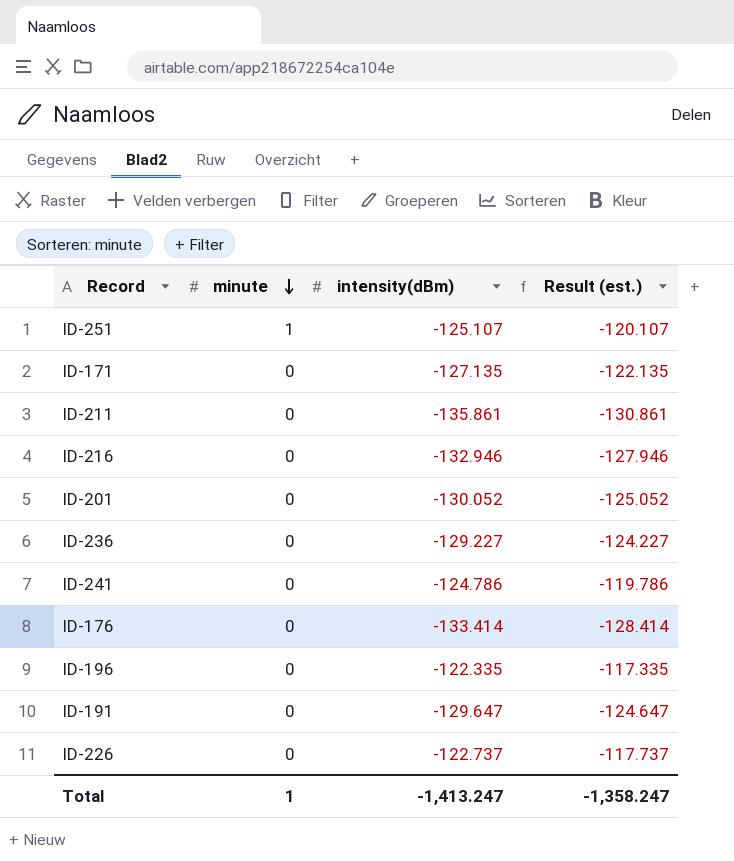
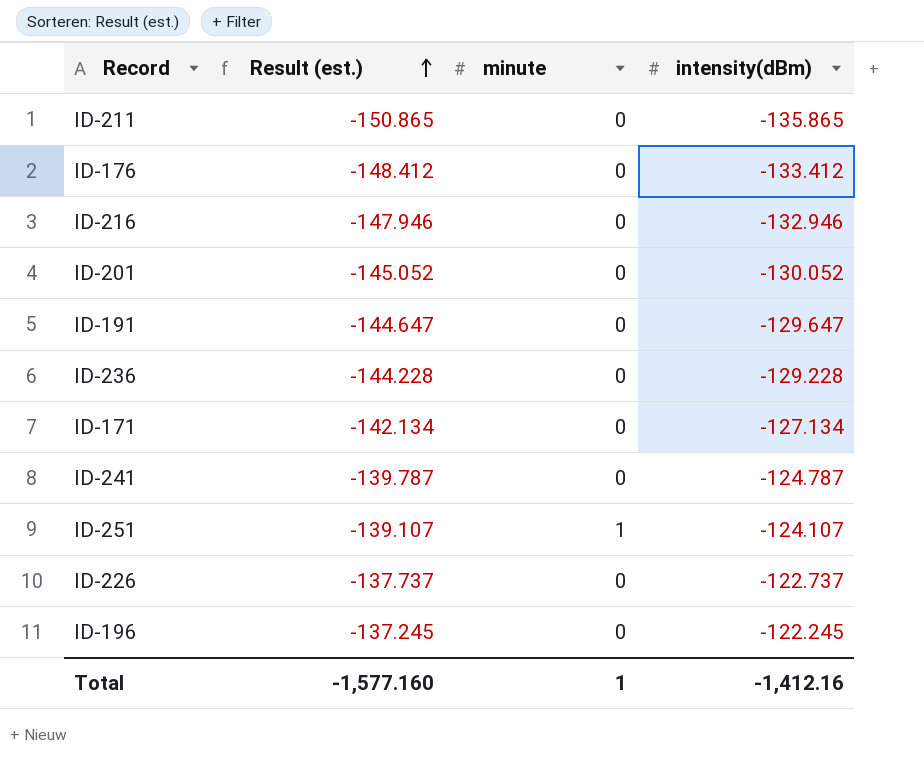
row order: minute descending -> Result (est.) ascending
column Result (est.) | formula: [intensity(dBm)] + 5 -> [intensity(dBm)] - 15
column Result (est.) | position: 4 -> 2
ID-211 | intensity(dBm): -135.861 -> -135.865
ID-176 | intensity(dBm): -133.414 -> -133.412
ID-236 | intensity(dBm): -129.227 -> -129.228
ID-171 | intensity(dBm): -127.135 -> -127.134
ID-241 | intensity(dBm): -124.786 -> -124.787
ID-251 | intensity(dBm): -125.107 -> -124.107
ID-196 | intensity(dBm): -122.335 -> -122.245
Total | Result (est.): -1,358.247 -> -1,577.160
Total | intensity(dBm): -1,413.247 -> -1,412.16

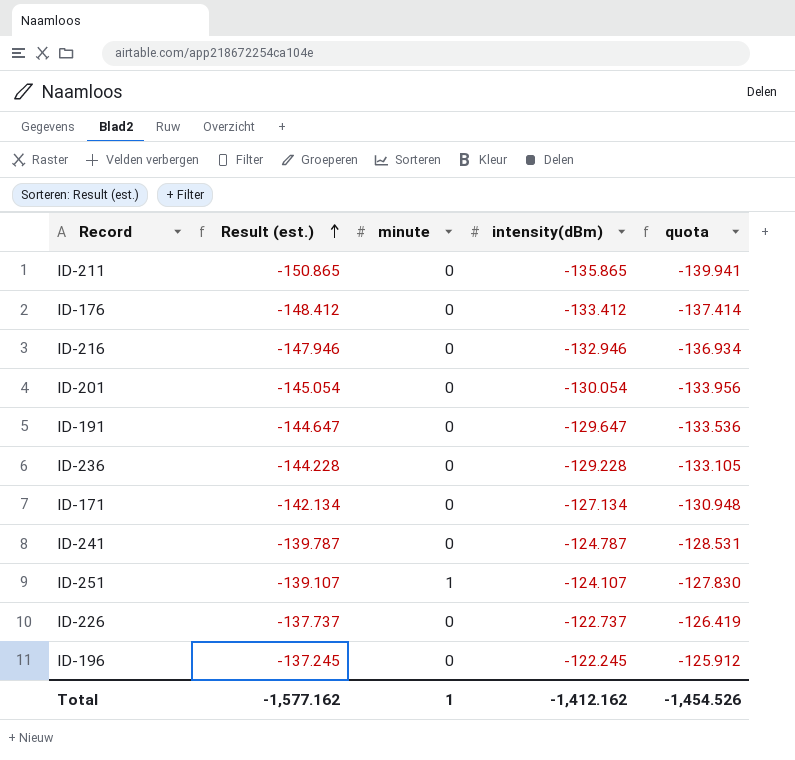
column quota | formula: none -> [intensity(dBm)] * 1.03
ID-201 | Result (est.): -145.052 -> -145.054
ID-201 | intensity(dBm): -130.052 -> -130.054
Total | Result (est.): -1,577.160 -> -1,577.162
Total | intensity(dBm): -1,412.16 -> -1,412.162

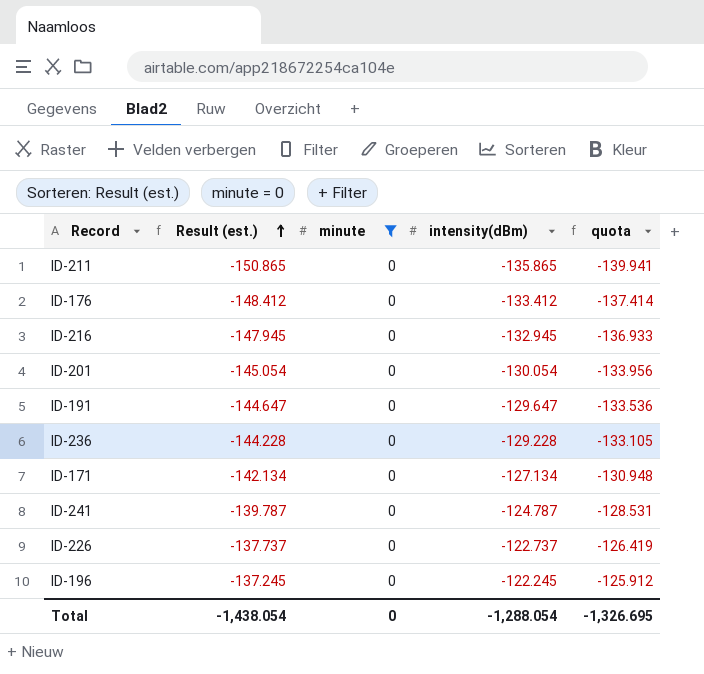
filter: none -> minute = 0
ID-216 | Result (est.): -147.946 -> -147.945
ID-216 | intensity(dBm): -132.946 -> -132.945
ID-216 | quota: -136.934 -> -136.933
Total | Result (est.): -1,577.162 -> -1,438.054
Total | minute: 1 -> 0
Total | intensity(dBm): -1,412.162 -> -1,288.054
Total | quota: -1,454.526 -> -1,326.695

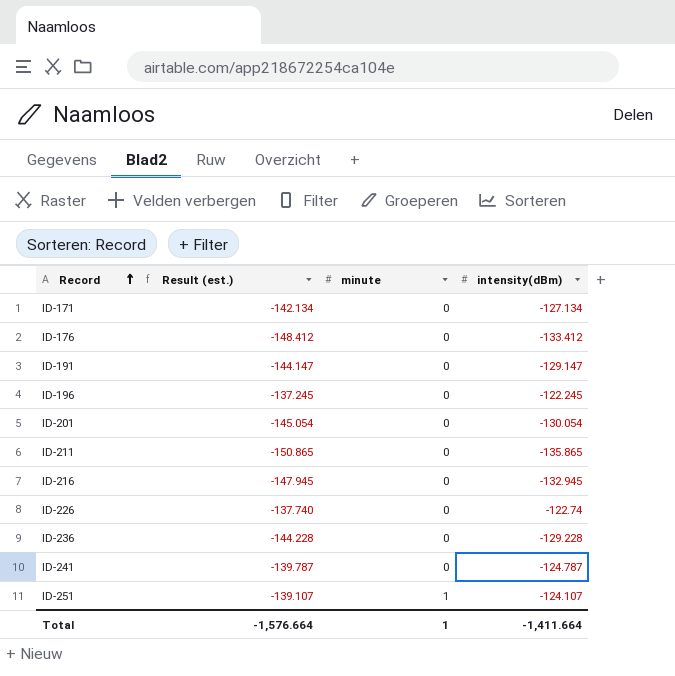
filter: minute = 0 -> none
row order: Result (est.) ascending -> Record ascending
column quota | formula: [intensity(dBm)] * 1.03 -> none
ID-191 | Result (est.): -144.647 -> -144.147
ID-191 | intensity(dBm): -129.647 -> -129.147
ID-226 | Result (est.): -137.737 -> -137.740
ID-226 | intensity(dBm): -122.737 -> -122.74
Total | Result (est.): -1,438.054 -> -1,576.664
Total | minute: 0 -> 1
Total | intensity(dBm): -1,288.054 -> -1,411.664

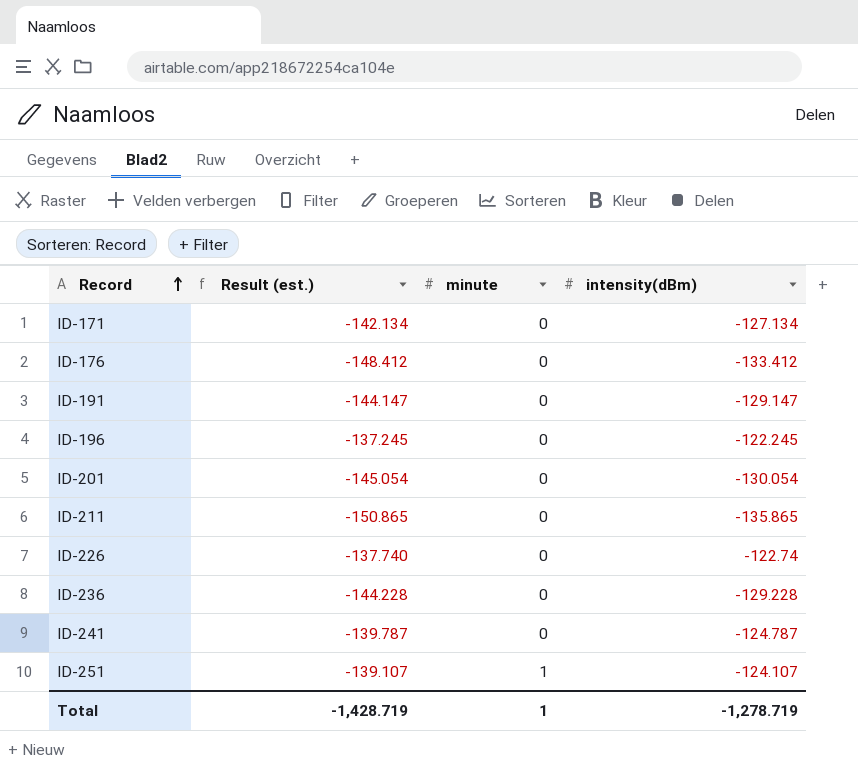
row ID-216: -147.945 | 0 | -132.945 -> none
Total | Result (est.): -1,576.664 -> -1,428.719
Total | intensity(dBm): -1,411.664 -> -1,278.719

